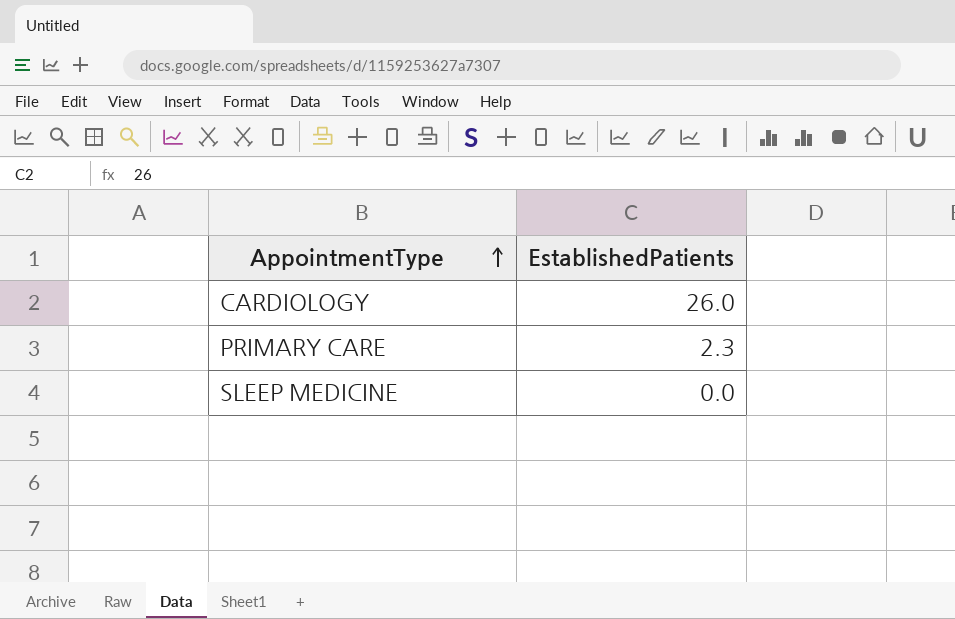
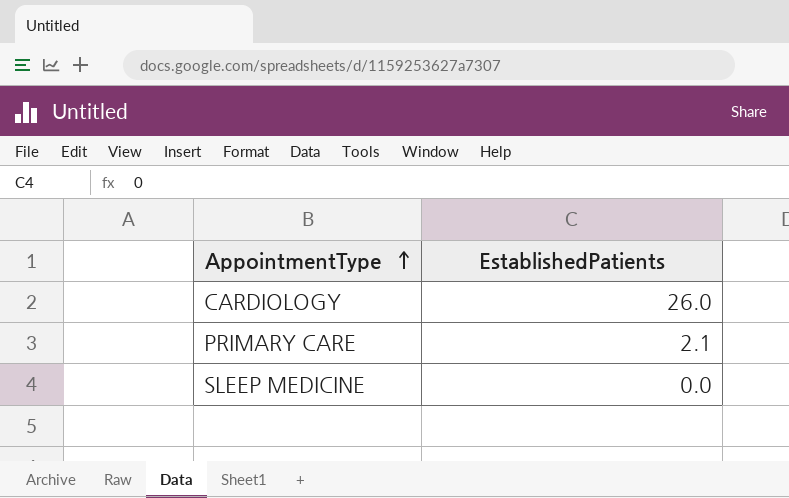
PRIMARY CARE | EstablishedPatients: 2.3 -> 2.1

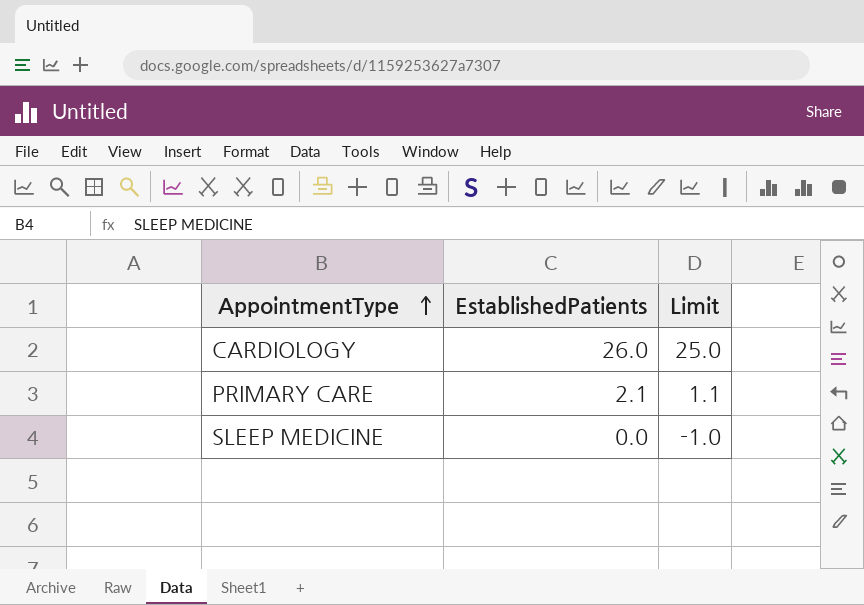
column Limit | formula: none -> [EstablishedPatients] - 1

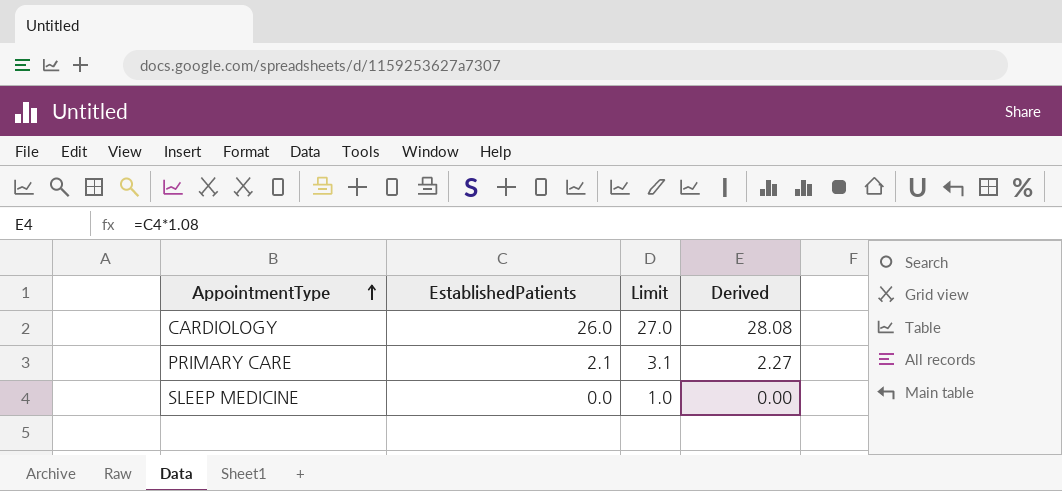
column Limit | formula: [EstablishedPatients] - 1 -> [EstablishedPatients] + 1
column Derived | formula: none -> [EstablishedPatients] * 1.08

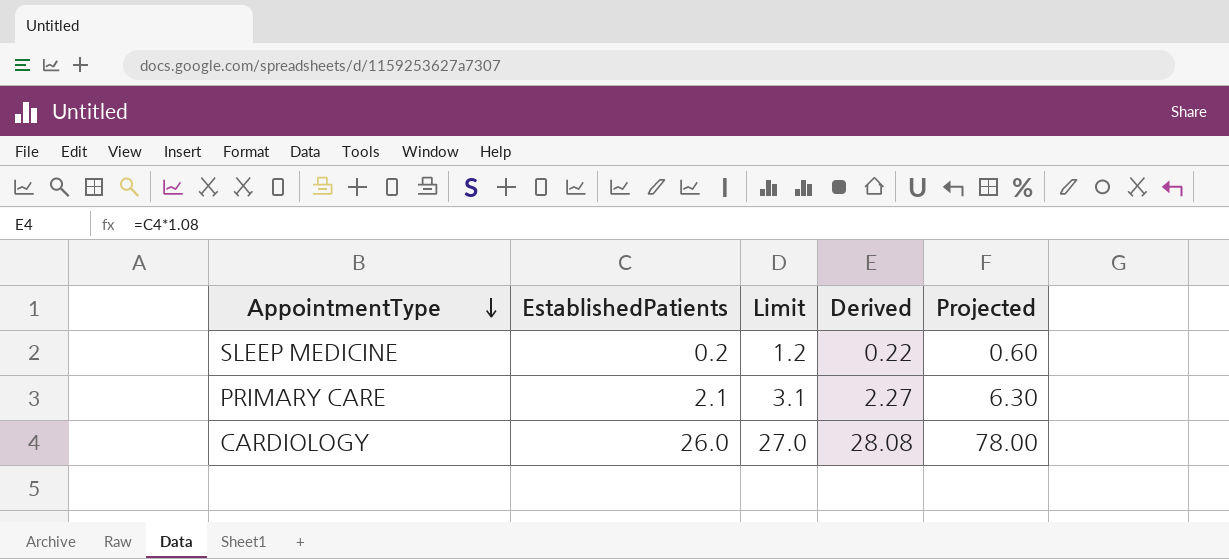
row order: AppointmentType ascending -> AppointmentType descending
column Projected | formula: none -> [EstablishedPatients] * 3
SLEEP MEDICINE | EstablishedPatients: 0.0 -> 0.2
SLEEP MEDICINE | Limit: 1.0 -> 1.2
SLEEP MEDICINE | Derived: 0.00 -> 0.22

